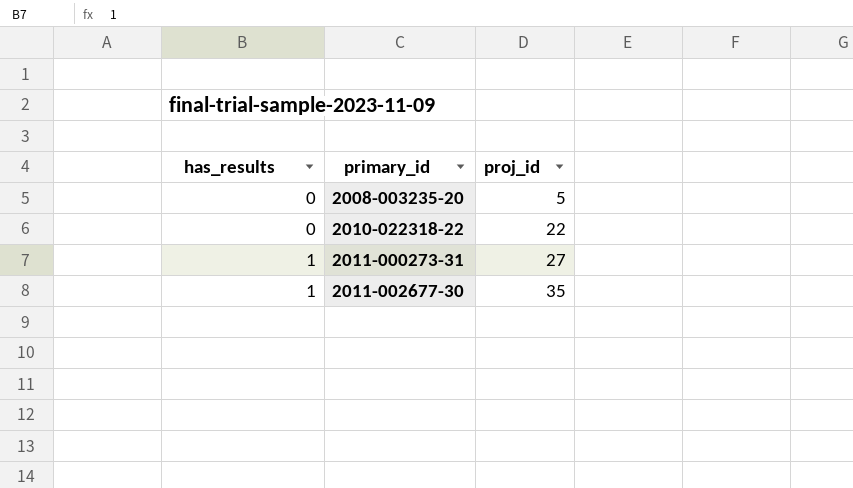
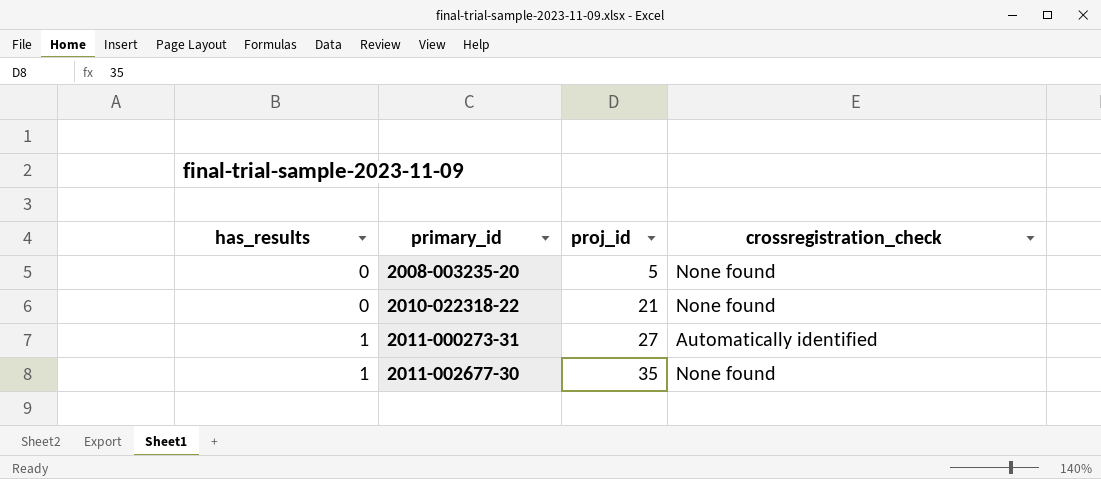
column crossregistration_check | position: none -> 4
2010-022318-22 | proj_id: 22 -> 21

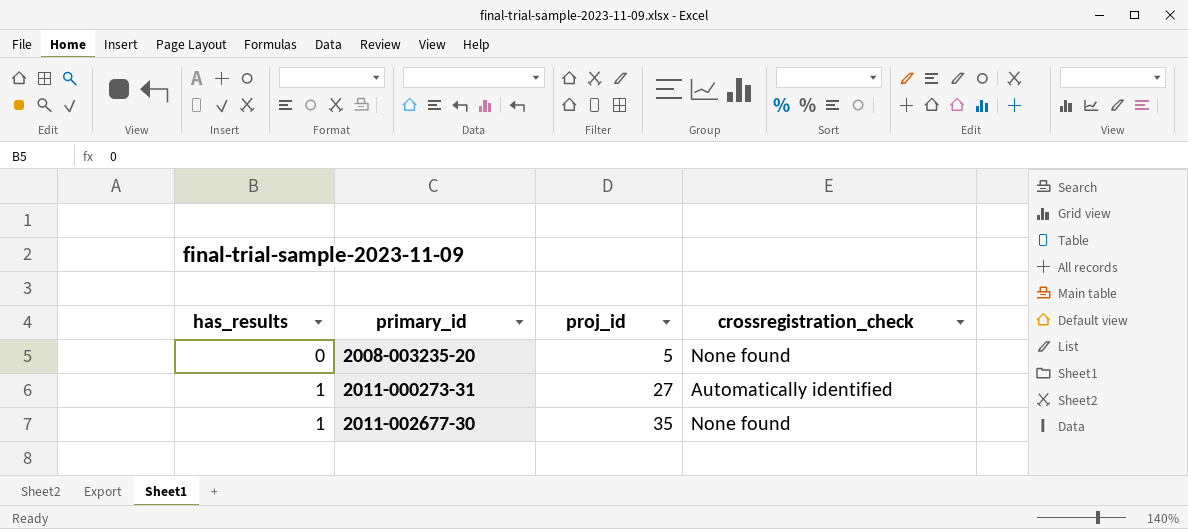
row 2010-022318-22: 0 | 21 | None found -> none

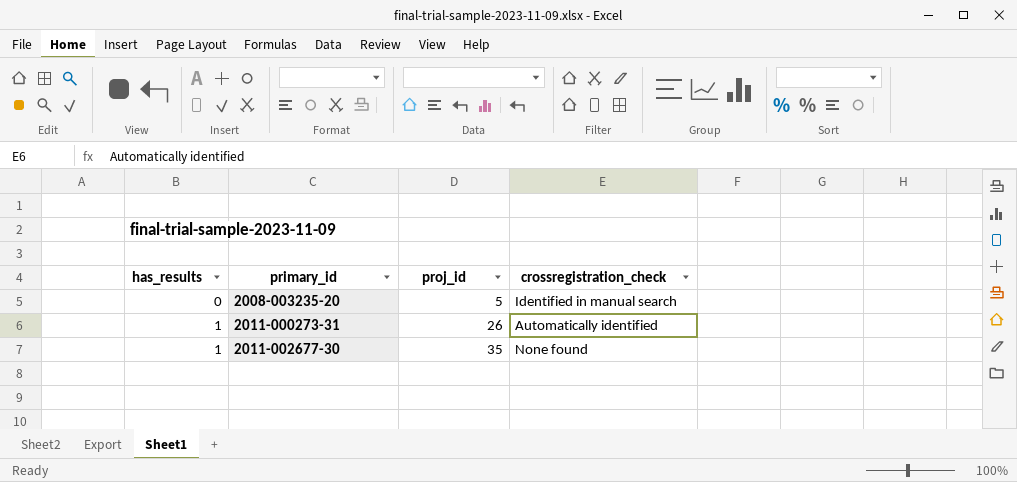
2008-003235-20 | crossregistration_check: None found -> Identified in manual search
2011-000273-31 | proj_id: 27 -> 26

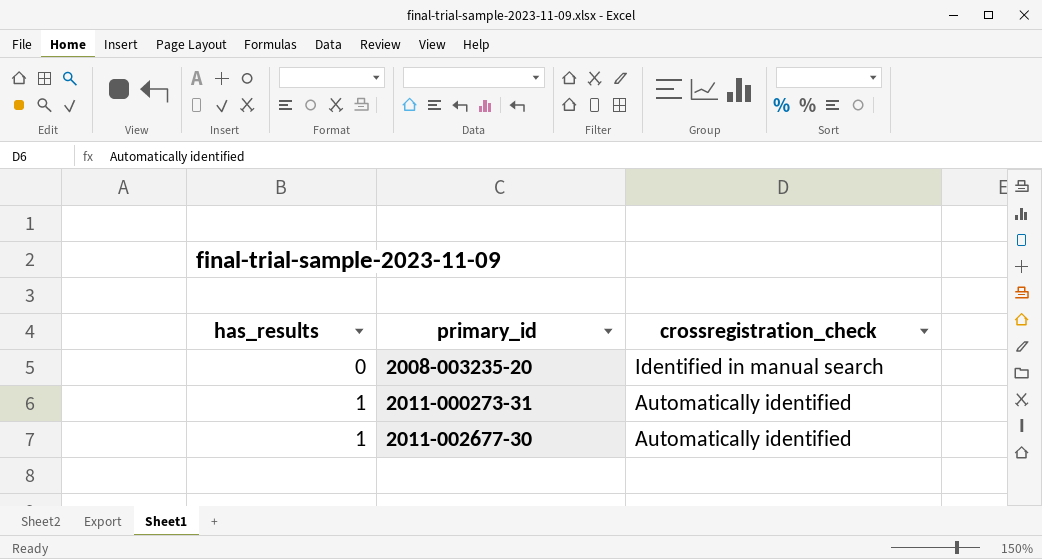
column proj_id | position: 3 -> none
2011-002677-30 | crossregistration_check: None found -> Automatically identified

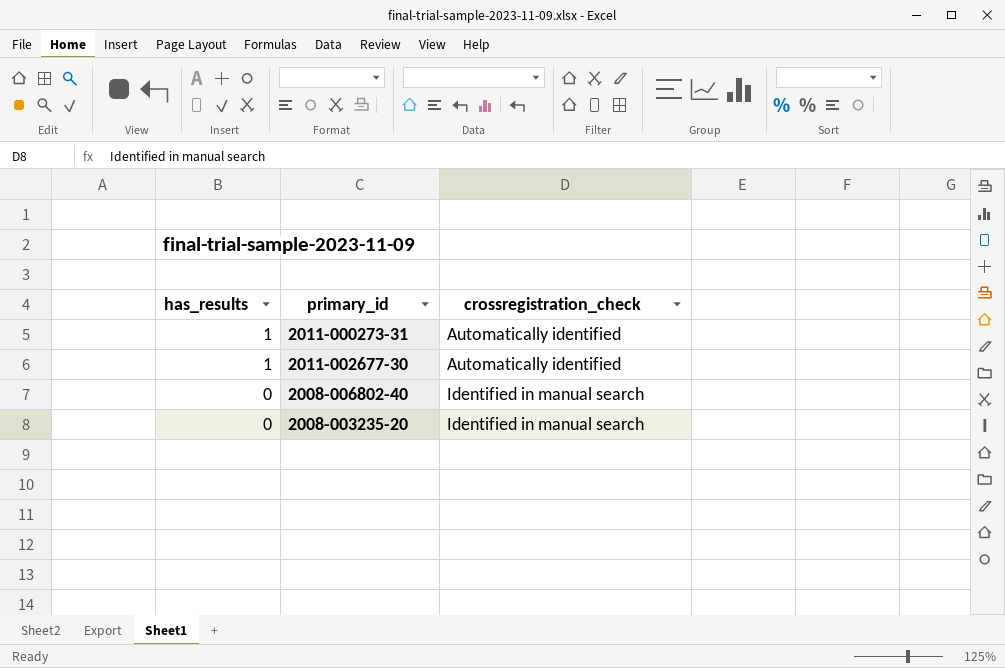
row order: has_results ascending -> has_results descending
row 2008-006802-40: none -> 0 | Identified in manual search

